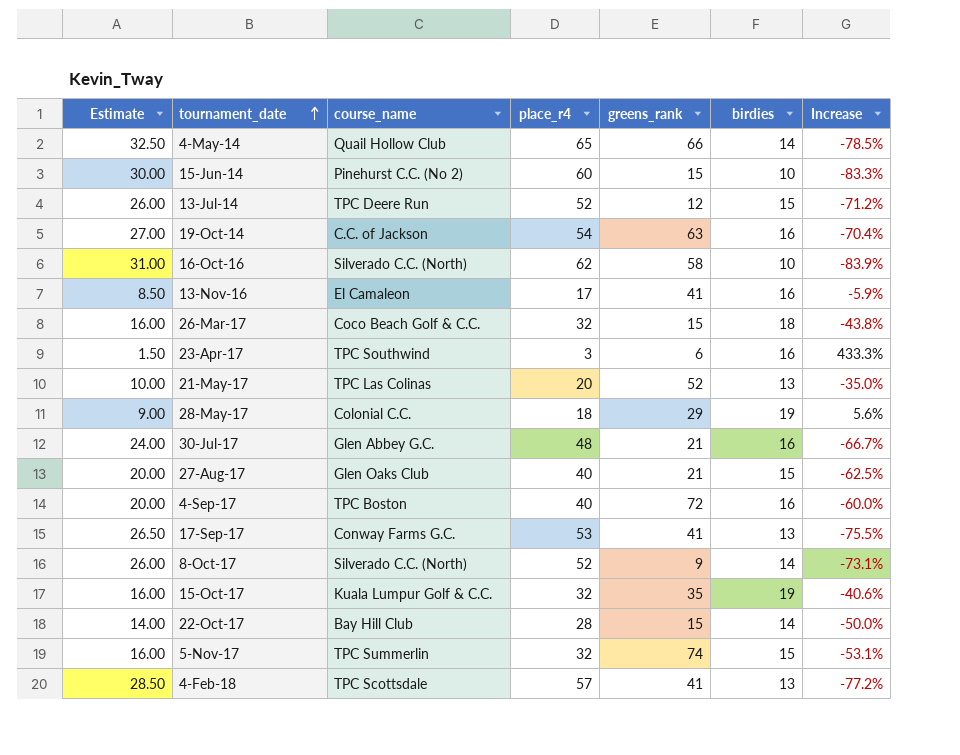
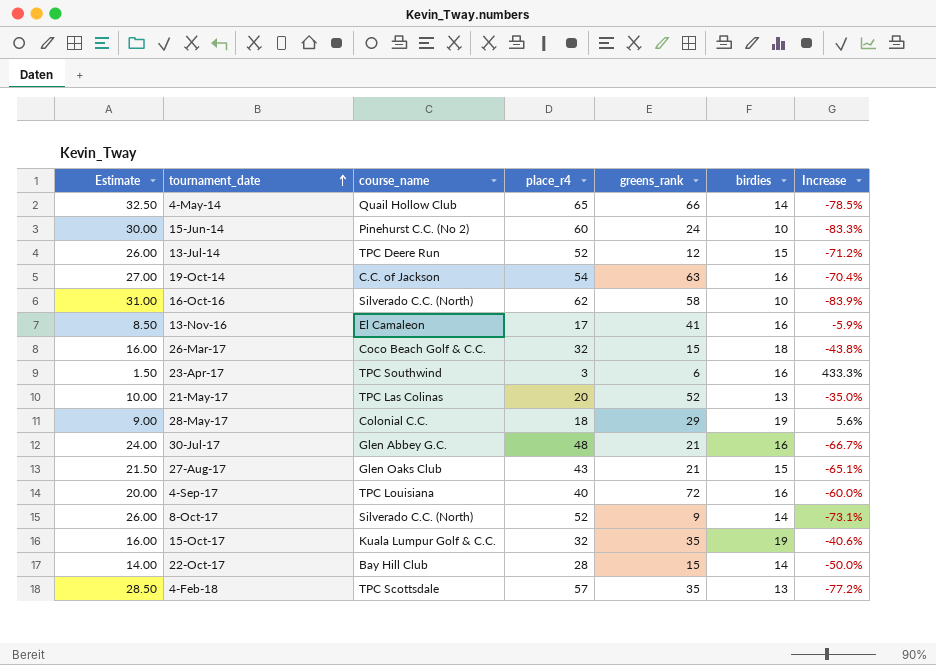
row 17-Sep-17: 26.50 | Conway Farms G.C. | 53 | 41 | 13 | -75.5% -> none
row 5-Nov-17: 16.00 | TPC Summerlin | 32 | 74 | 15 | -53.1% -> none
15-Jun-14 | greens_rank: 15 -> 24
27-Aug-17 | Estimate: 20.00 -> 21.50
27-Aug-17 | place_r4: 40 -> 43
27-Aug-17 | Increase: -62.5% -> -65.1%
4-Sep-17 | course_name: TPC Boston -> TPC Louisiana
4-Feb-18 | greens_rank: 41 -> 35

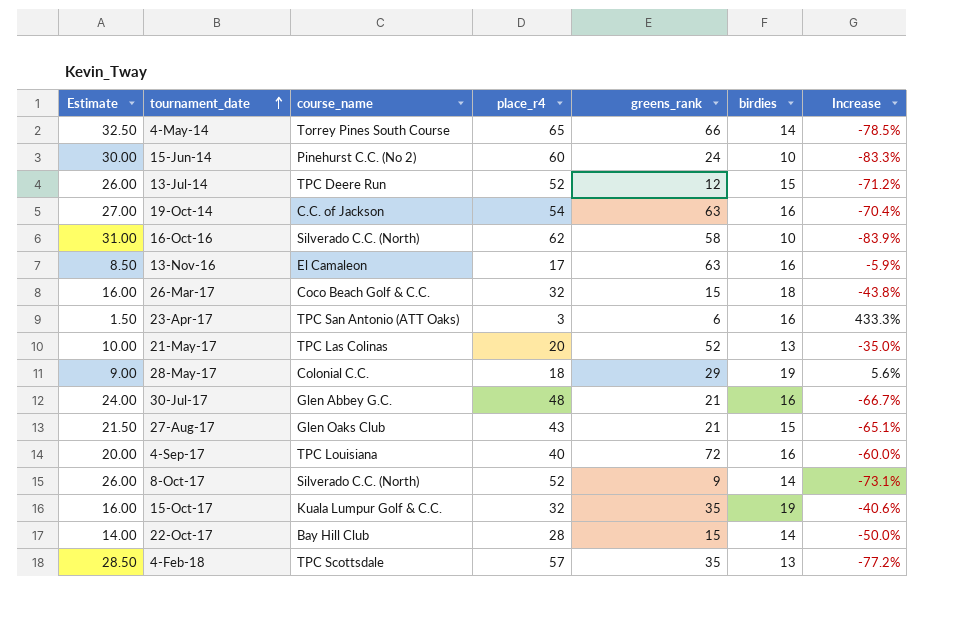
4-May-14 | course_name: Quail Hollow Club -> Torrey Pines South Course
13-Nov-16 | greens_rank: 41 -> 63
23-Apr-17 | course_name: TPC Southwind -> TPC San Antonio (ATT Oaks)

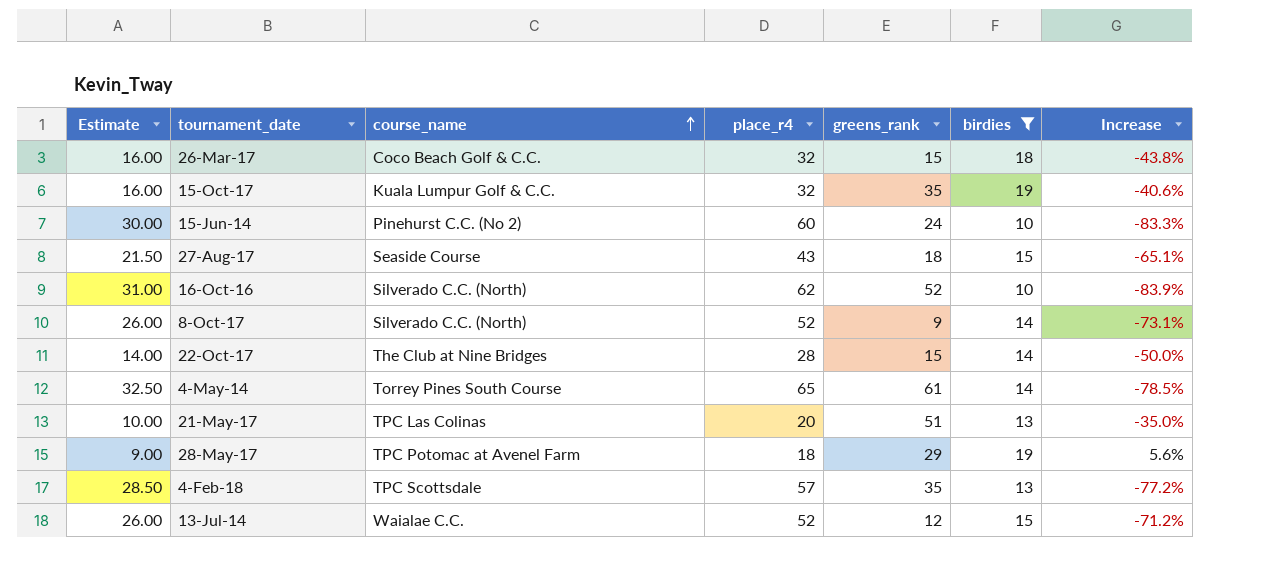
filter: none -> birdies != 16
row order: tournament_date ascending -> course_name ascending
27-Aug-17 | course_name: Glen Oaks Club -> Seaside Course
27-Aug-17 | greens_rank: 21 -> 18
16-Oct-16 | greens_rank: 58 -> 52
22-Oct-17 | course_name: Bay Hill Club -> The Club at Nine Bridges
4-May-14 | greens_rank: 66 -> 61
21-May-17 | greens_rank: 52 -> 51
28-May-17 | course_name: Colonial C.C. -> TPC Potomac at Avenel Farm
13-Jul-14 | course_name: TPC Deere Run -> Waialae C.C.

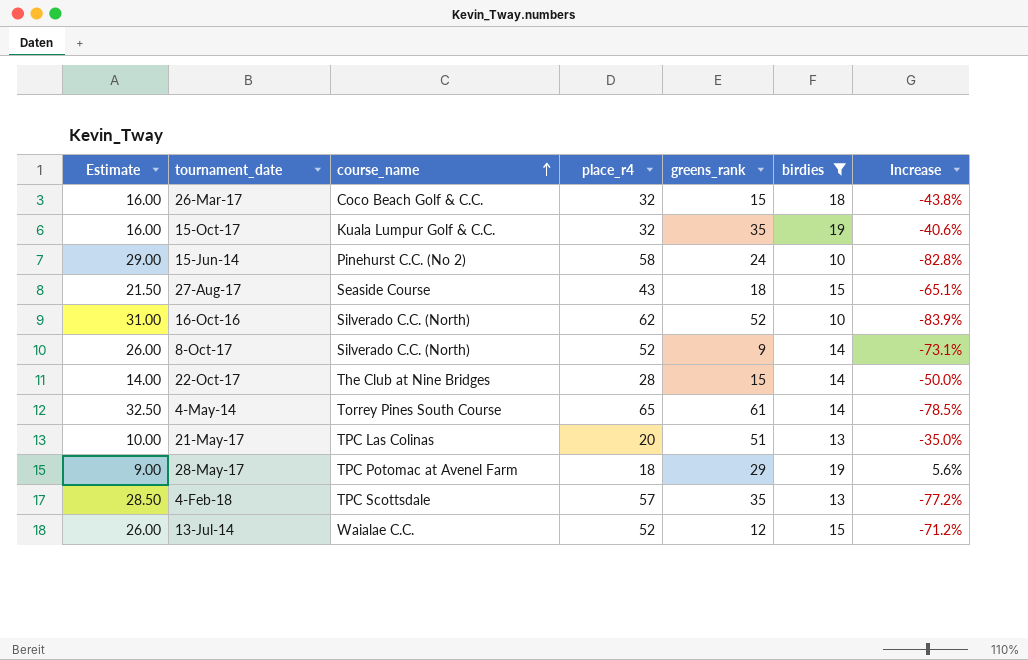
15-Jun-14 | Estimate: 30.00 -> 29.00
15-Jun-14 | place_r4: 60 -> 58
15-Jun-14 | Increase: -83.3% -> -82.8%

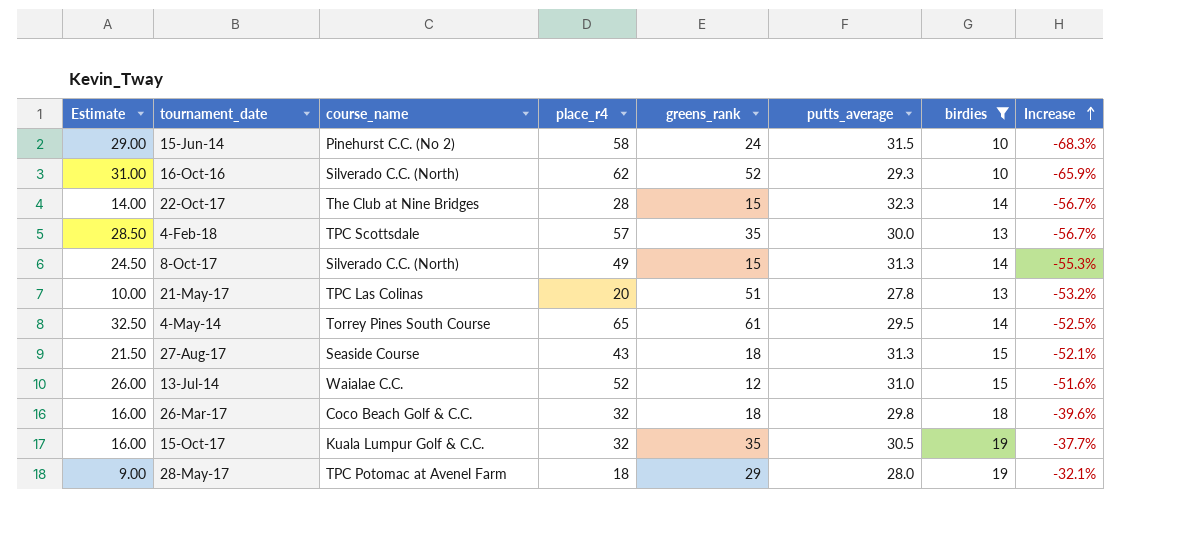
row order: course_name ascending -> Increase ascending
column putts_average | position: none -> 6
column Increase | formula: ([birdies] - [place_r4]) / [place_r4] -> ([birdies] - [putts_average]) / [putts_average]
8-Oct-17 | Estimate: 26.00 -> 24.50
8-Oct-17 | place_r4: 52 -> 49
8-Oct-17 | greens_rank: 9 -> 15
26-Mar-17 | greens_rank: 15 -> 18

